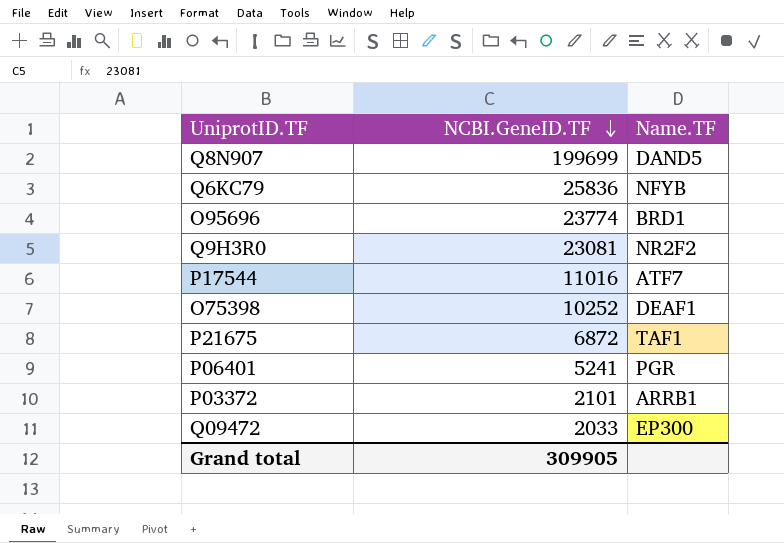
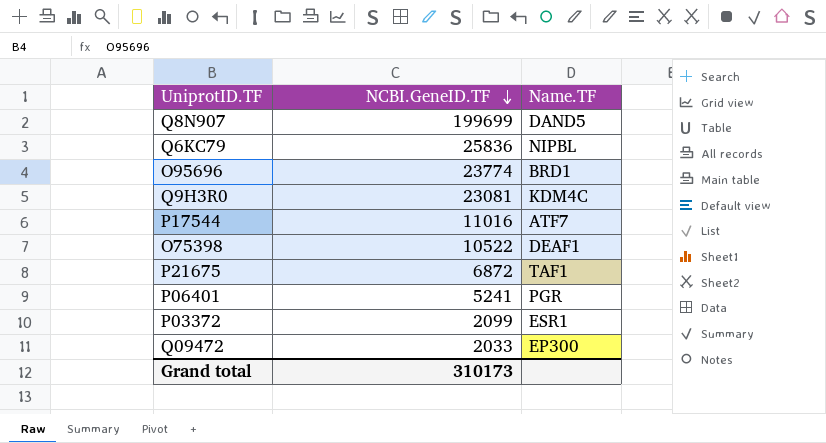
Q6KC79 | Name.TF: NFYB -> NIPBL
Q9H3R0 | Name.TF: NR2F2 -> KDM4C
O75398 | NCBI.GeneID.TF: 10252 -> 10522
P03372 | NCBI.GeneID.TF: 2101 -> 2099
P03372 | Name.TF: ARRB1 -> ESR1
Grand total | NCBI.GeneID.TF: 309905 -> 310173

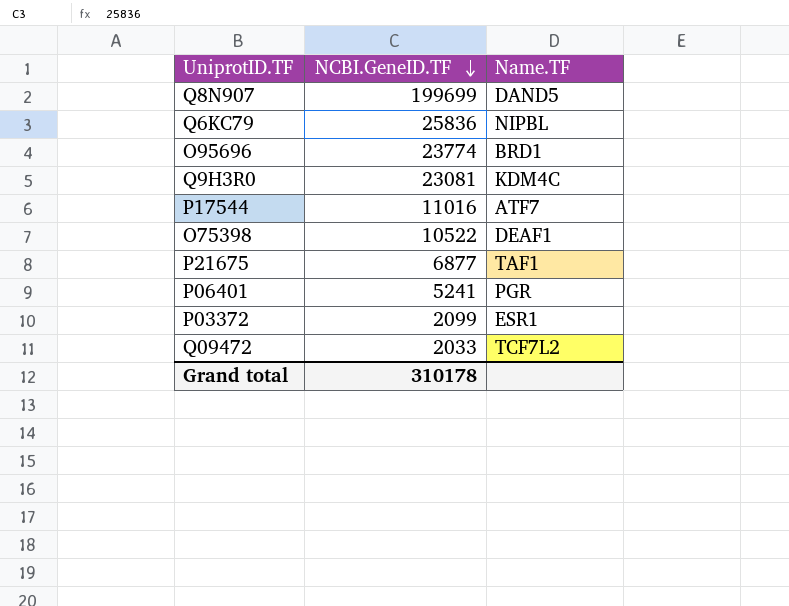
P21675 | NCBI.GeneID.TF: 6872 -> 6877
Q09472 | Name.TF: EP300 -> TCF7L2
Grand total | NCBI.GeneID.TF: 310173 -> 310178

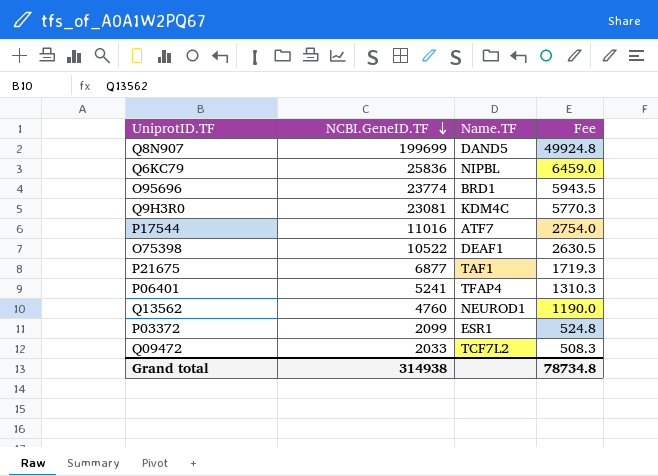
column Fee | formula: none -> [NCBI.GeneID.TF] * 0.25
P06401 | Name.TF: PGR -> TFAP4
row Q13562: none -> 4760 | NEUROD1 | 1190.0
Grand total | NCBI.GeneID.TF: 310178 -> 314938

